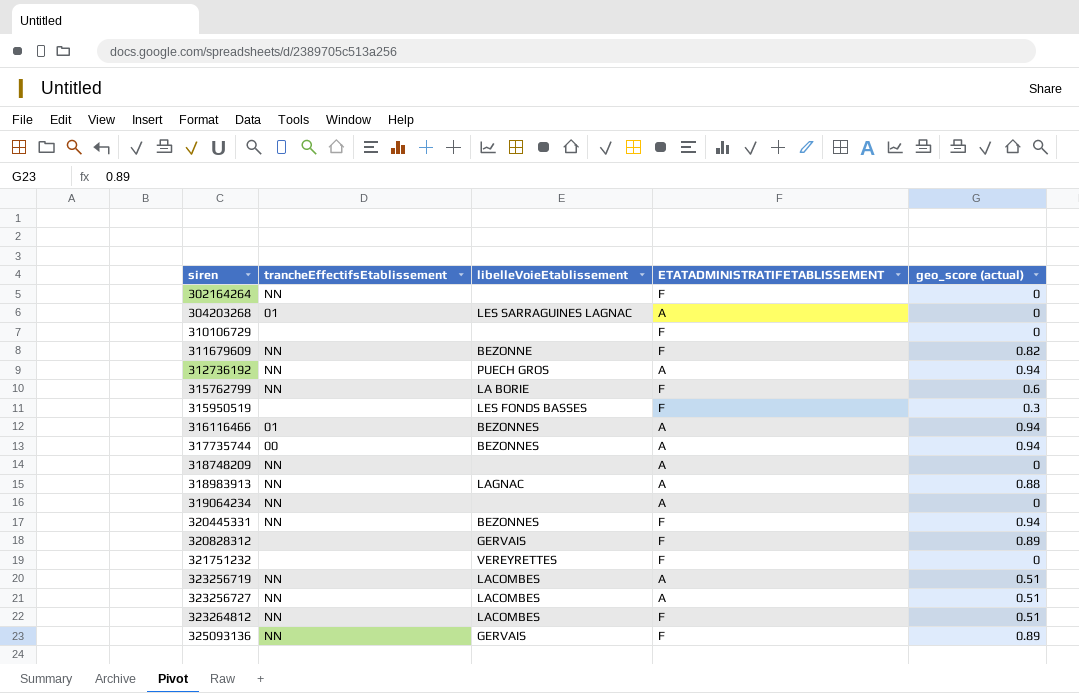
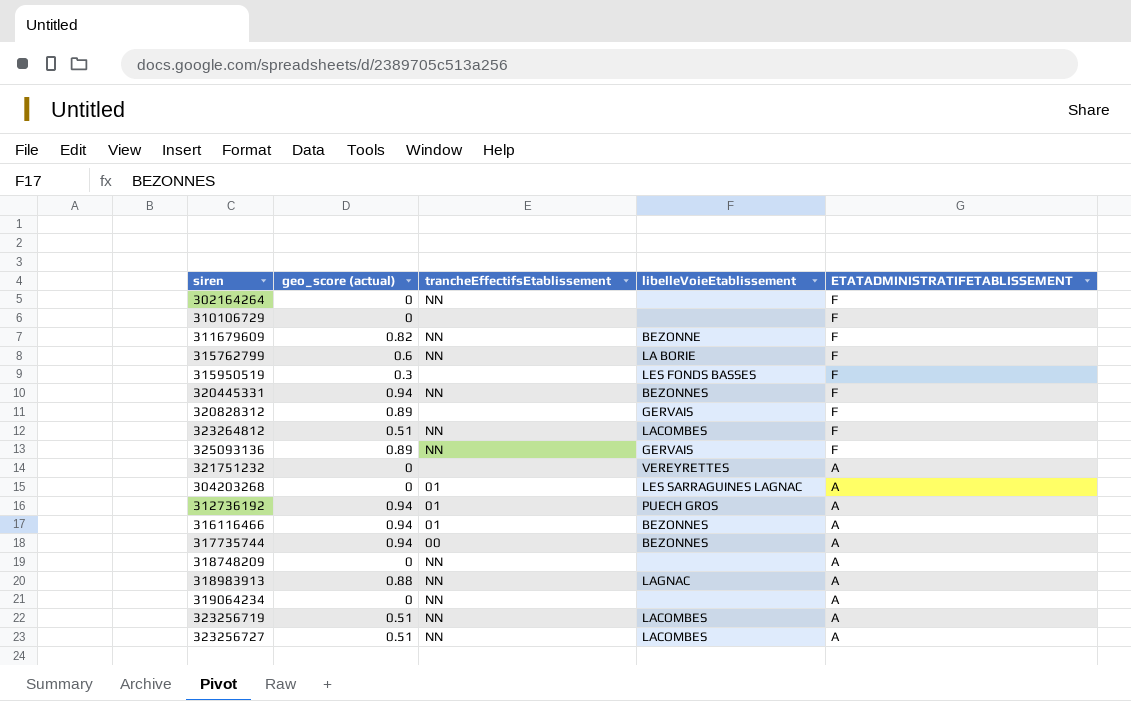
row order: siren ascending -> ETATADMINISTRATIFETABLISSEMENT descending
column geo_score (actual) | position: 5 -> 2
321751232 | ETATADMINISTRATIFETABLISSEMENT: F -> A
312736192 | trancheEffectifsEtablissement: NN -> 01

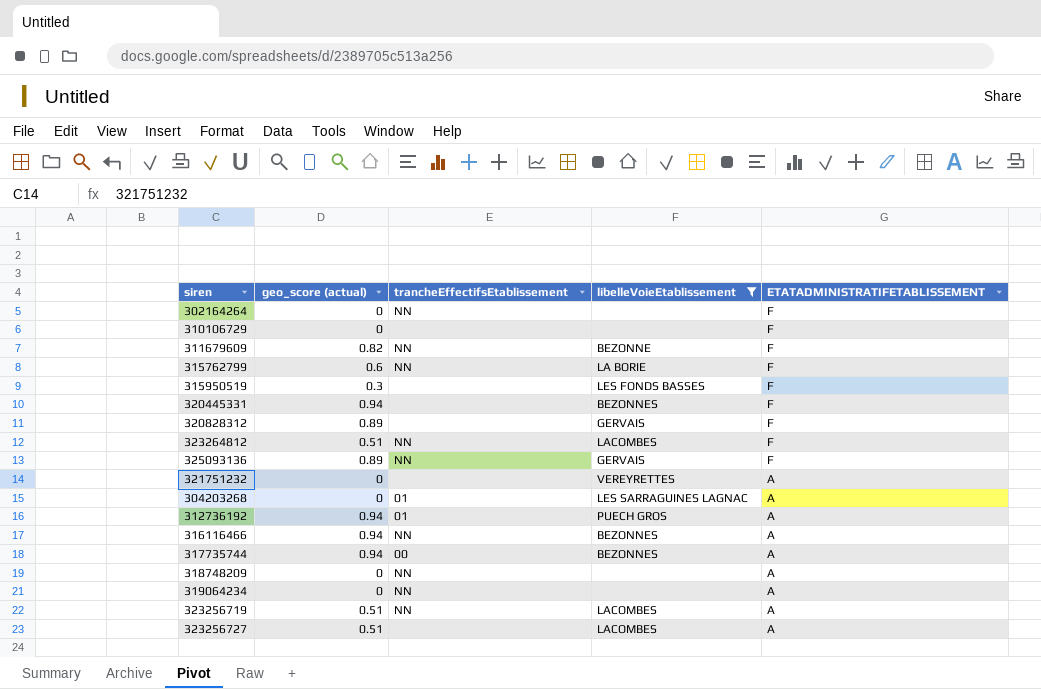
filter: none -> libelleVoieEtablissement != LAGNAC
320445331 | trancheEffectifsEtablissement: NN -> none
316116466 | trancheEffectifsEtablissement: 01 -> NN
323256727 | trancheEffectifsEtablissement: NN -> none

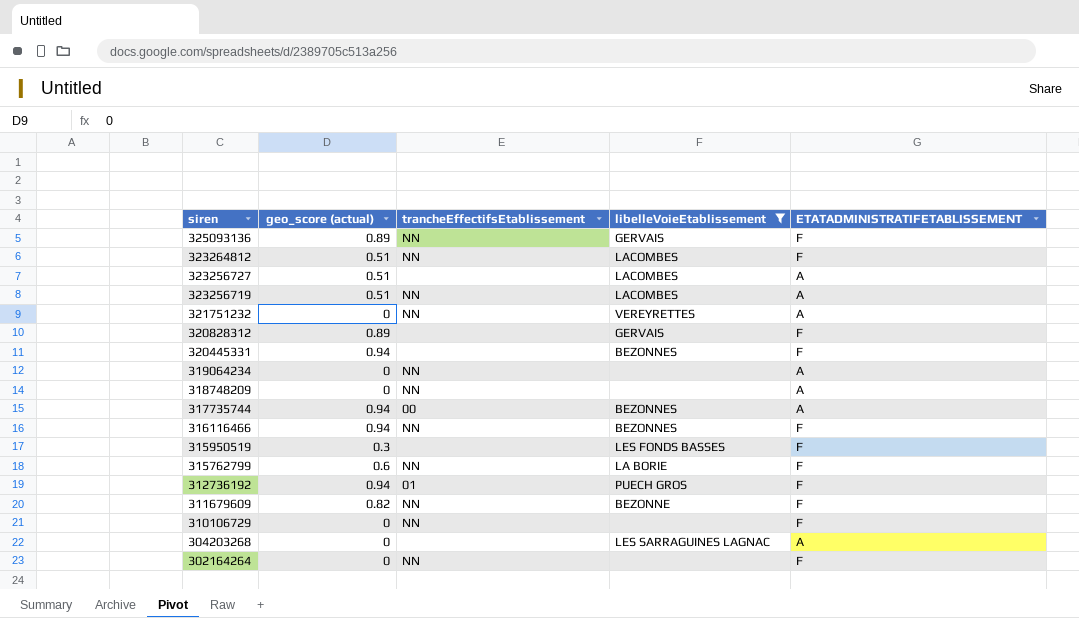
row order: ETATADMINISTRATIFETABLISSEMENT descending -> siren descending
321751232 | trancheEffectifsEtablissement: none -> NN
316116466 | ETATADMINISTRATIFETABLISSEMENT: A -> F
312736192 | ETATADMINISTRATIFETABLISSEMENT: A -> F
310106729 | trancheEffectifsEtablissement: none -> NN
304203268 | trancheEffectifsEtablissement: 01 -> none

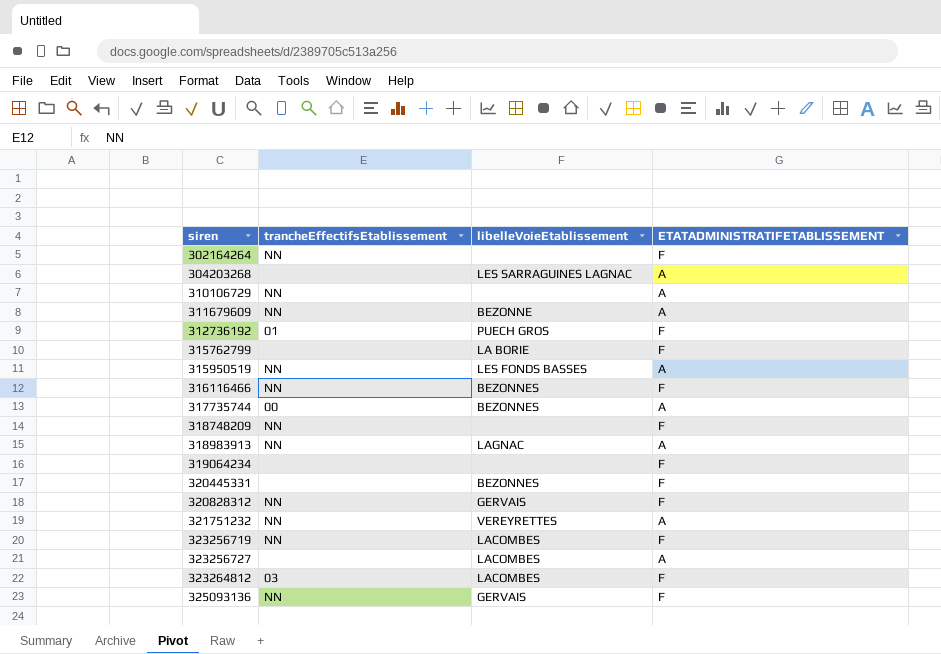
filter: libelleVoieEtablissement != LAGNAC -> none
row order: siren descending -> siren ascending
column geo_score (actual) | position: 2 -> none
310106729 | ETATADMINISTRATIFETABLISSEMENT: F -> A
311679609 | ETATADMINISTRATIFETABLISSEMENT: F -> A
315762799 | trancheEffectifsEtablissement: NN -> none
315950519 | trancheEffectifsEtablissement: none -> NN
315950519 | ETATADMINISTRATIFETABLISSEMENT: F -> A
318748209 | ETATADMINISTRATIFETABLISSEMENT: A -> F
319064234 | trancheEffectifsEtablissement: NN -> none
319064234 | ETATADMINISTRATIFETABLISSEMENT: A -> F
320828312 | trancheEffectifsEtablissement: none -> NN
323256719 | ETATADMINISTRATIFETABLISSEMENT: A -> F
323264812 | trancheEffectifsEtablissement: NN -> 03

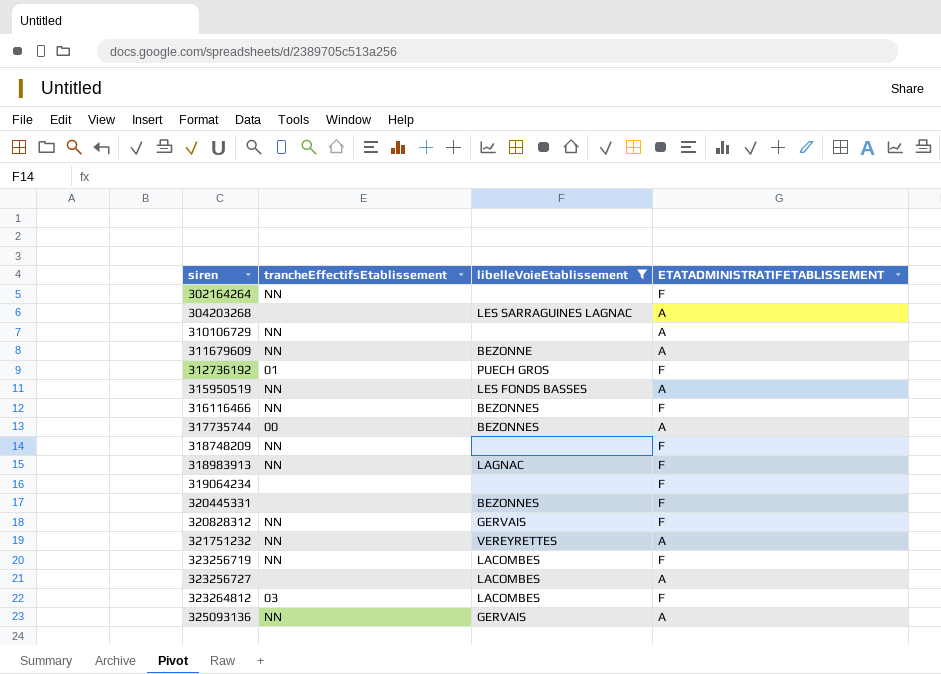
filter: none -> libelleVoieEtablissement != LA BORIE
318983913 | ETATADMINISTRATIFETABLISSEMENT: A -> F
325093136 | ETATADMINISTRATIFETABLISSEMENT: F -> A

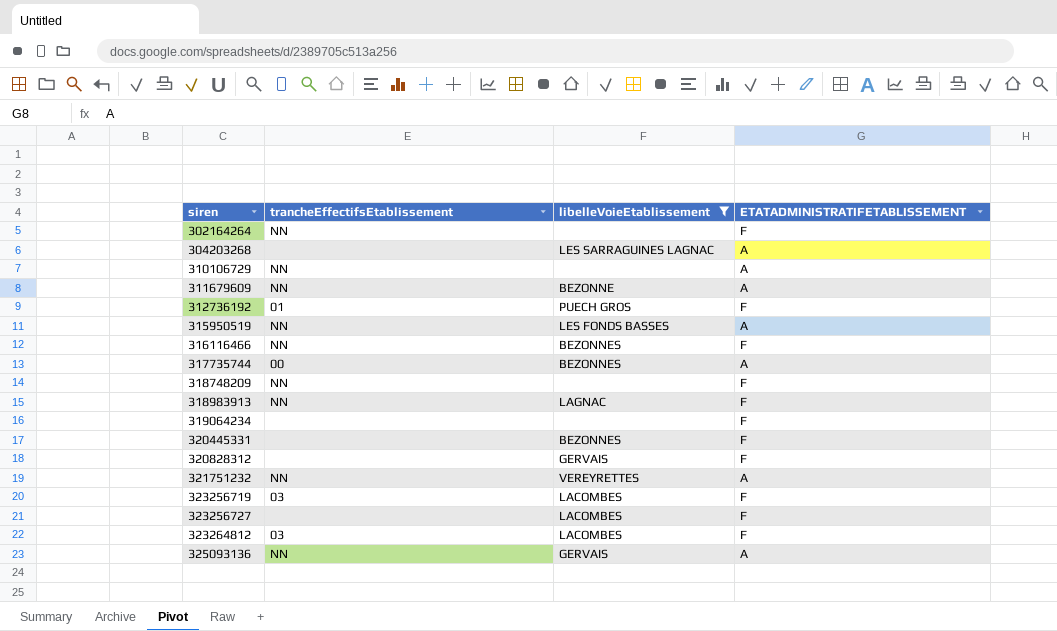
320828312 | trancheEffectifsEtablissement: NN -> none
323256719 | trancheEffectifsEtablissement: NN -> 03
323256727 | ETATADMINISTRATIFETABLISSEMENT: A -> F

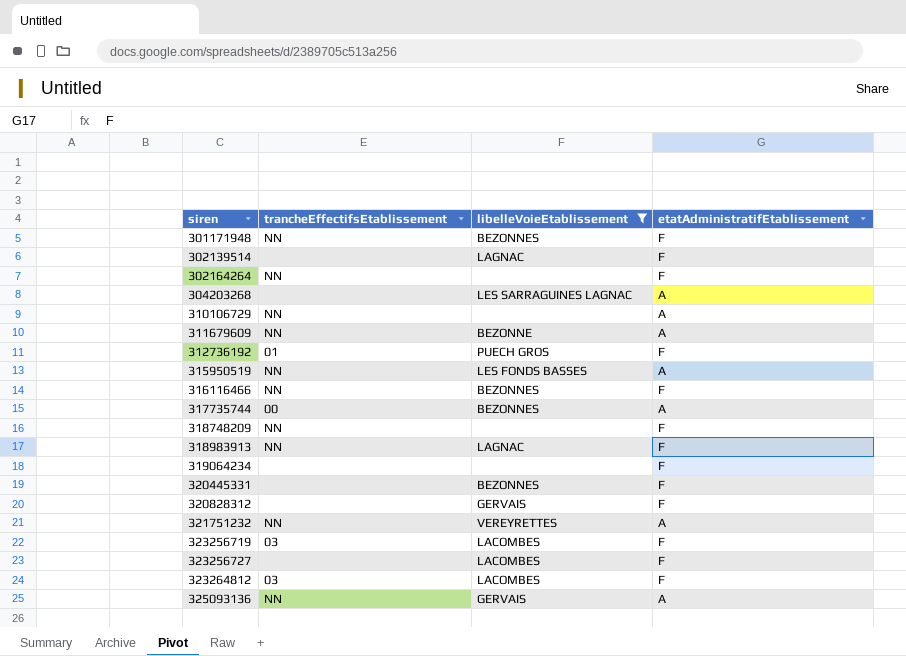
column name: ETATADMINISTRATIFETABLISSEMENT -> etatAdministratifEtablissement
row 301171948: none -> NN | BEZONNES | F
row 302139514: none -> none | LAGNAC | F

